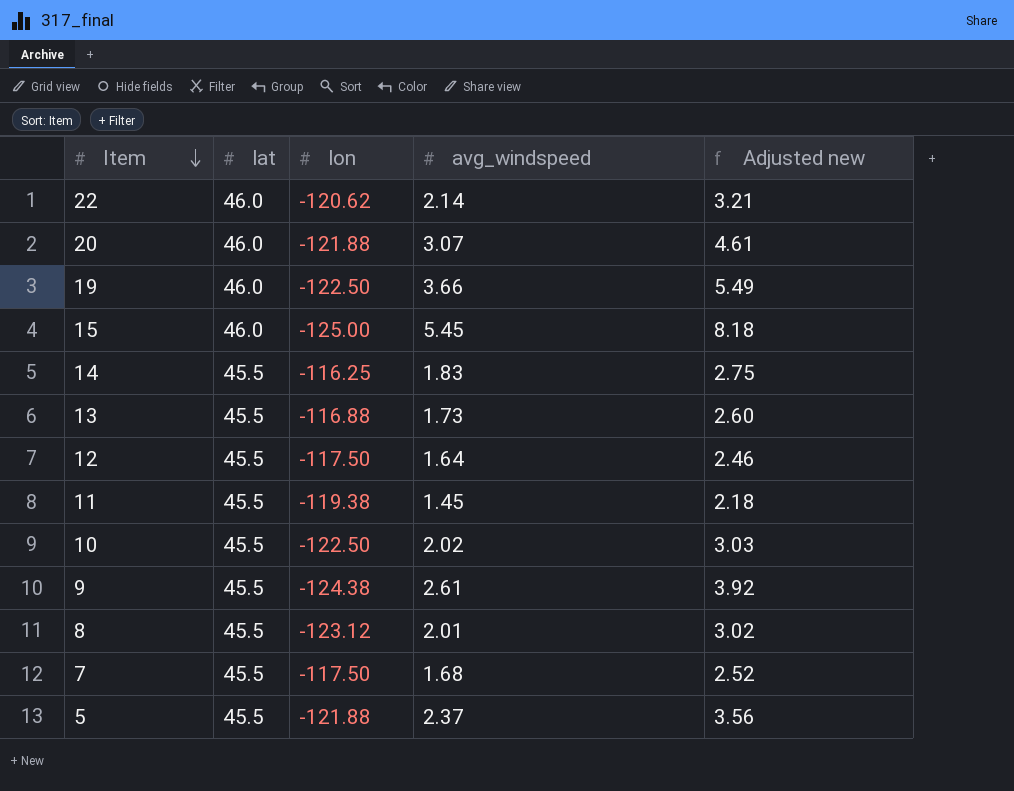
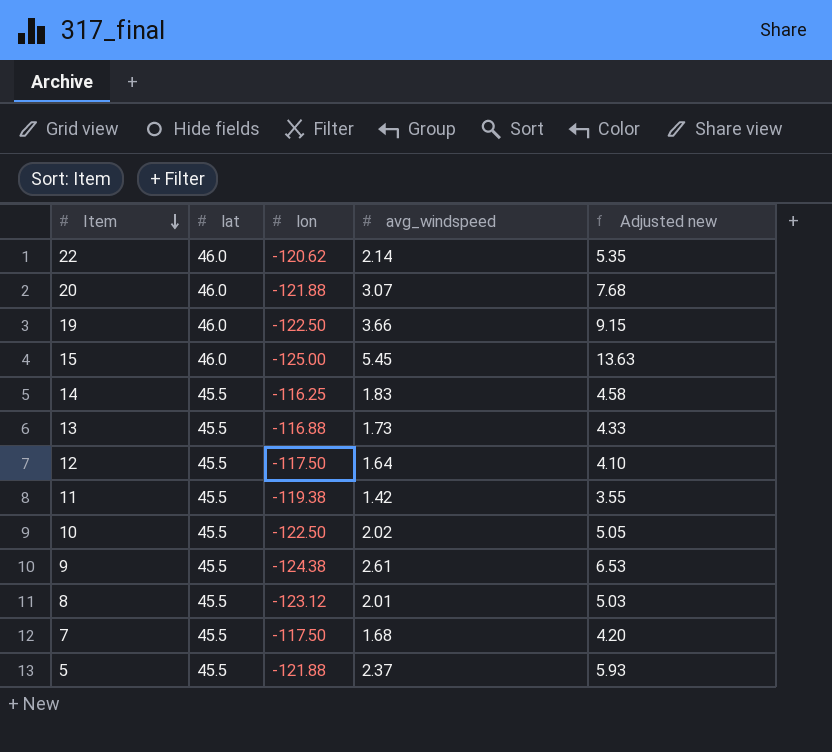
column Adjusted new | formula: [avg_windspeed] * 1.5 -> [avg_windspeed] * 2.5
11 | avg_windspeed: 1.45 -> 1.42

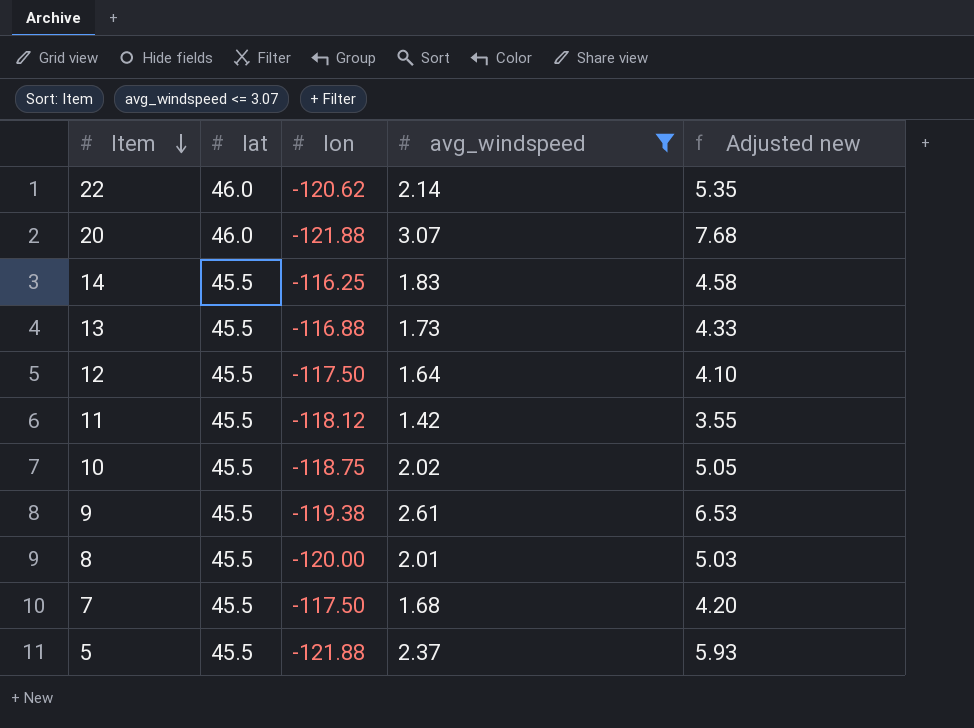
filter: none -> avg_windspeed <= 3.07
11 | lon: -119.38 -> -118.12
10 | lon: -122.50 -> -118.75
9 | lon: -124.38 -> -119.38
8 | lon: -123.12 -> -120.00

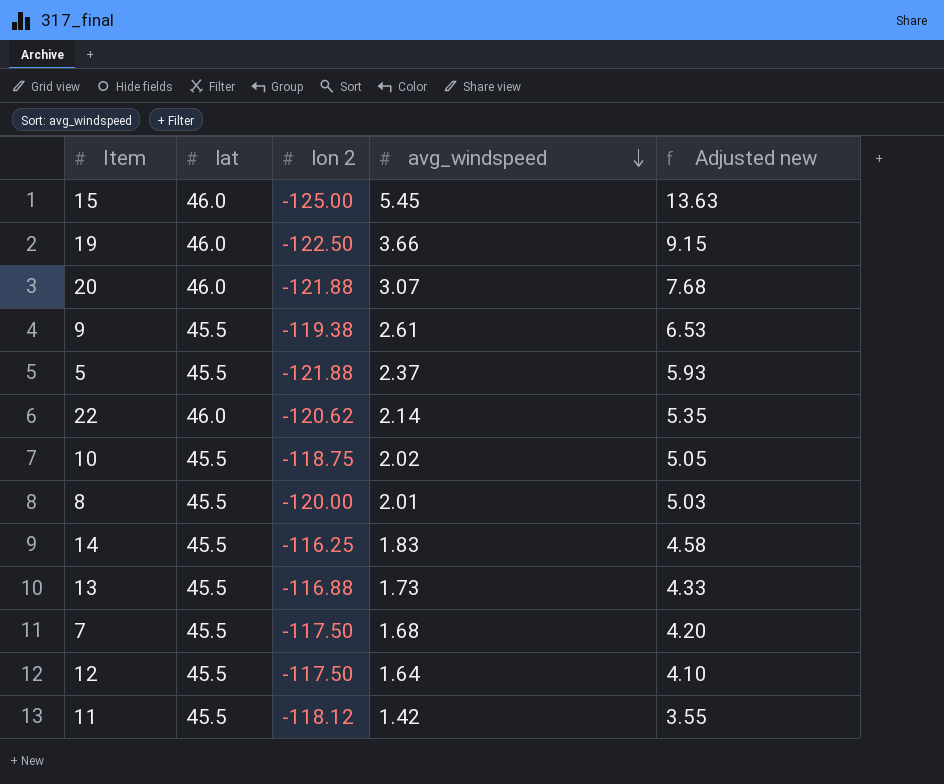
filter: avg_windspeed <= 3.07 -> none
row order: Item descending -> avg_windspeed descending
column name: lon -> lon 2

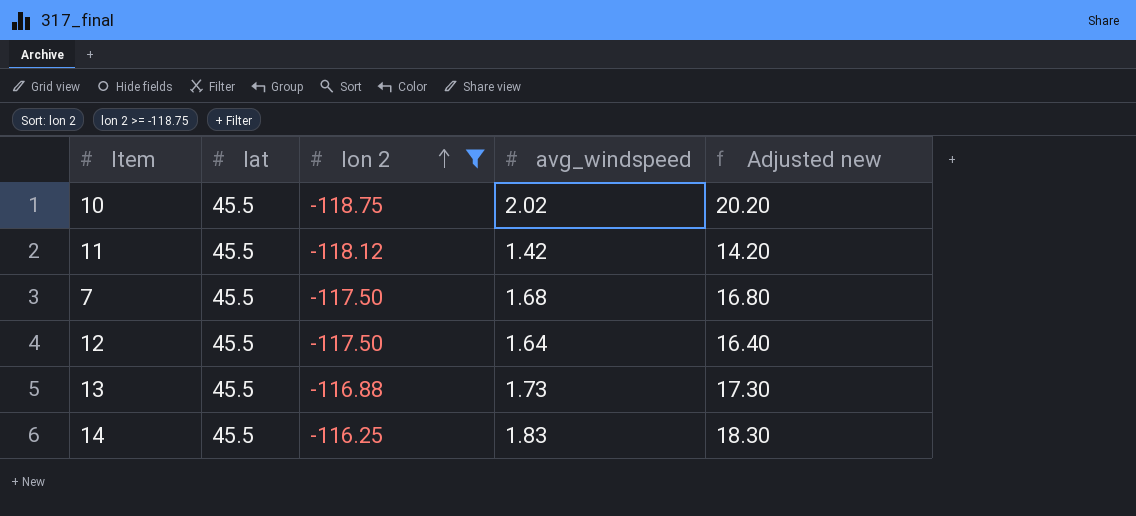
filter: none -> lon 2 >= -118.75
row order: avg_windspeed descending -> lon 2 ascending
column Adjusted new | formula: [avg_windspeed] * 2.5 -> [avg_windspeed] * 10

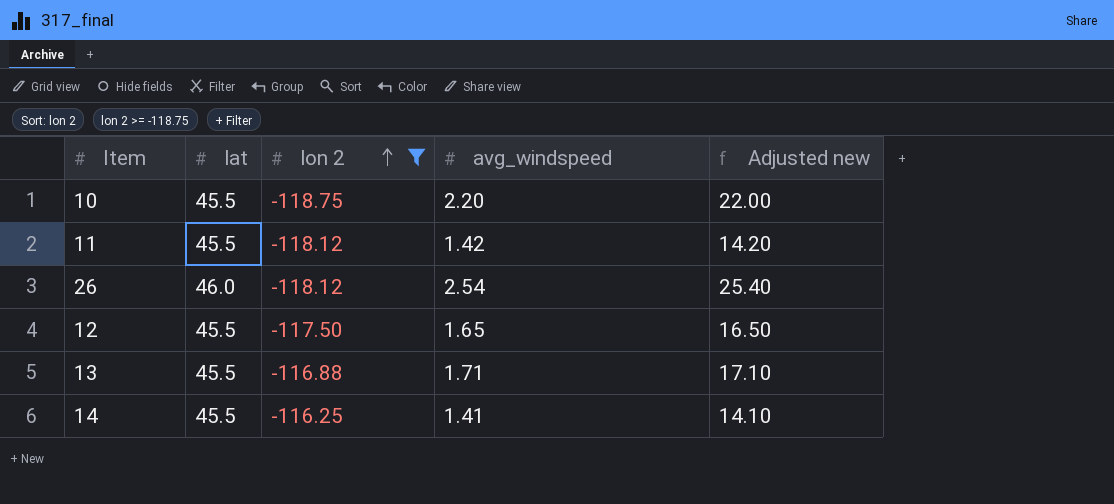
row 7: 45.5 | -117.50 | 1.68 | 16.80 -> none
10 | avg_windspeed: 2.02 -> 2.20
10 | Adjusted new: 20.20 -> 22.00
row 26: none -> 46.0 | -118.12 | 2.54 | 25.40
12 | avg_windspeed: 1.64 -> 1.65
12 | Adjusted new: 16.40 -> 16.50
13 | avg_windspeed: 1.73 -> 1.71
13 | Adjusted new: 17.30 -> 17.10
14 | avg_windspeed: 1.83 -> 1.41
14 | Adjusted new: 18.30 -> 14.10

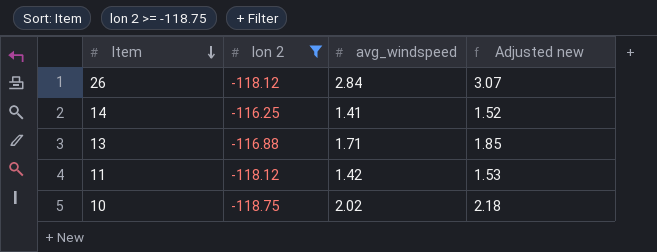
row order: lon 2 ascending -> Item descending
column lat | position: 2 -> none
column Adjusted new | formula: [avg_windspeed] * 10 -> [avg_windspeed] * 1.08
row 12: 45.5 | -117.50 | 1.65 | 16.50 -> none
26 | avg_windspeed: 2.54 -> 2.84
10 | avg_windspeed: 2.20 -> 2.02

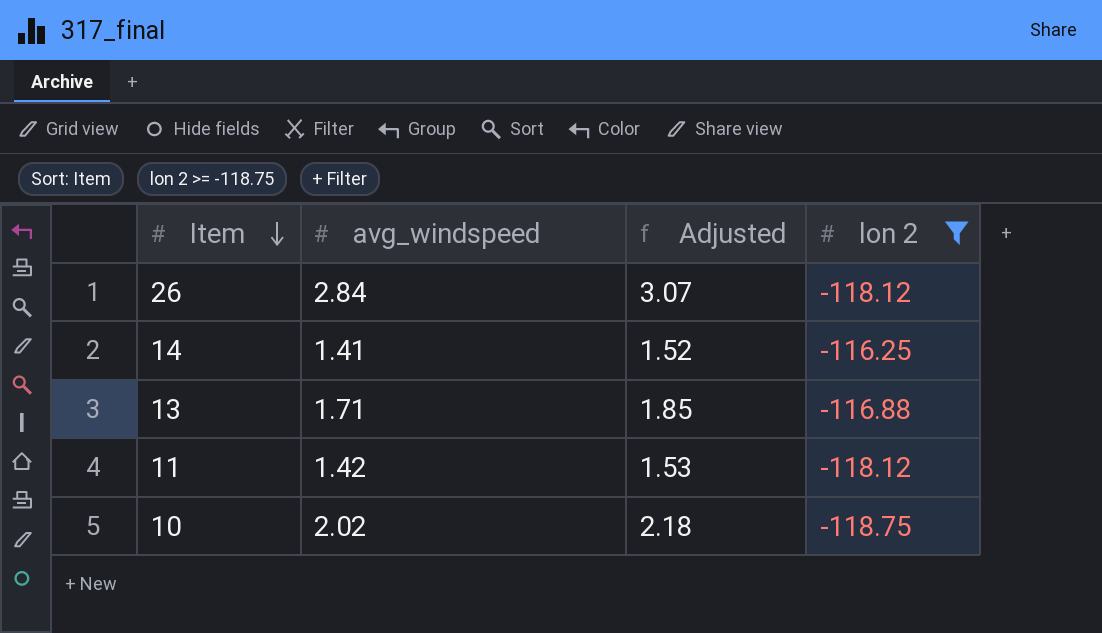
column name: Adjusted new -> Adjusted
column lon 2 | position: 2 -> 4

